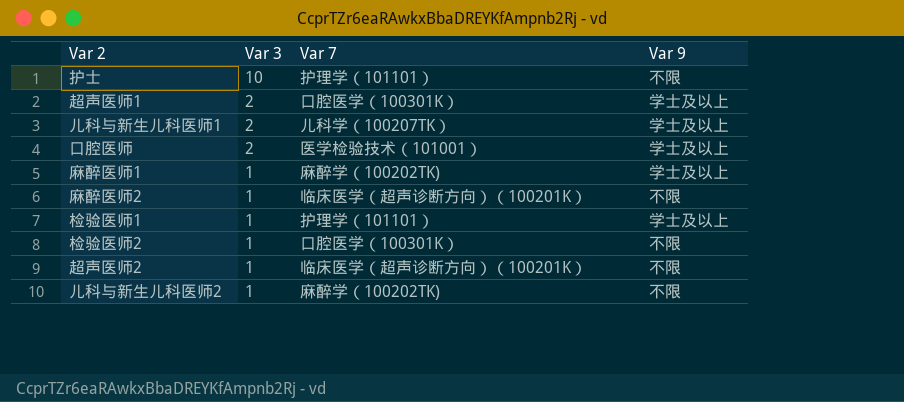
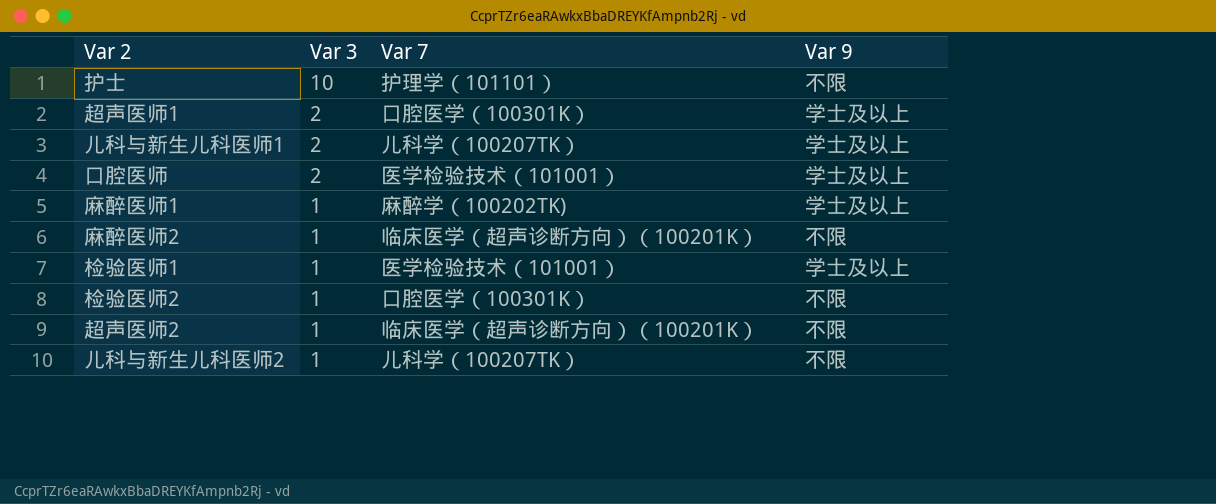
检验医师1 | Var 7: 护理学（101101） -> 医学检验技术（101001）
儿科与新生儿科医师2 | Var 7: 麻醉学（100202TK) -> 儿科学（100207TK）

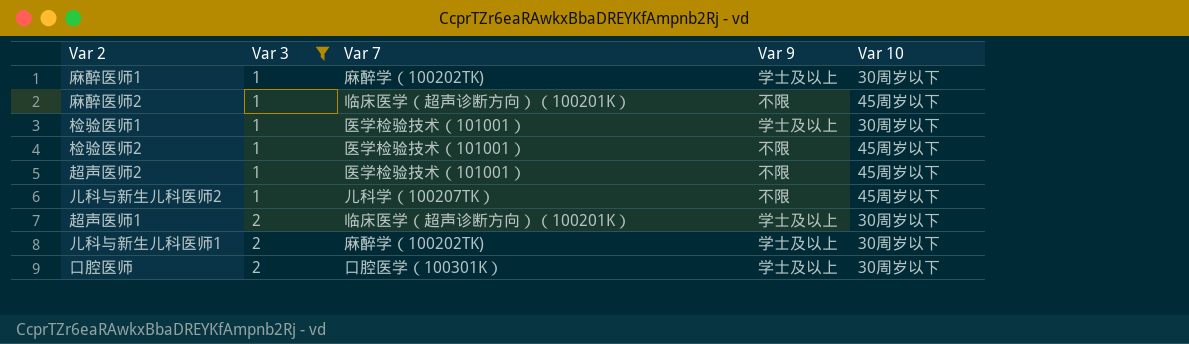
filter: none -> Var 3 != 10
row order: Var 3 descending -> Var 3 ascending
column Var 10 | position: none -> 5
检验医师2 | Var 7: 口腔医学（100301K） -> 医学检验技术（101001）
超声医师2 | Var 7: 临床医学（超声诊断方向）（100201K） -> 医学检验技术（101001）
超声医师1 | Var 7: 口腔医学（100301K） -> 临床医学（超声诊断方向）（100201K）
儿科与新生儿科医师1 | Var 7: 儿科学（100207TK） -> 麻醉学（100202TK)
口腔医师 | Var 7: 医学检验技术（101001） -> 口腔医学（100301K）

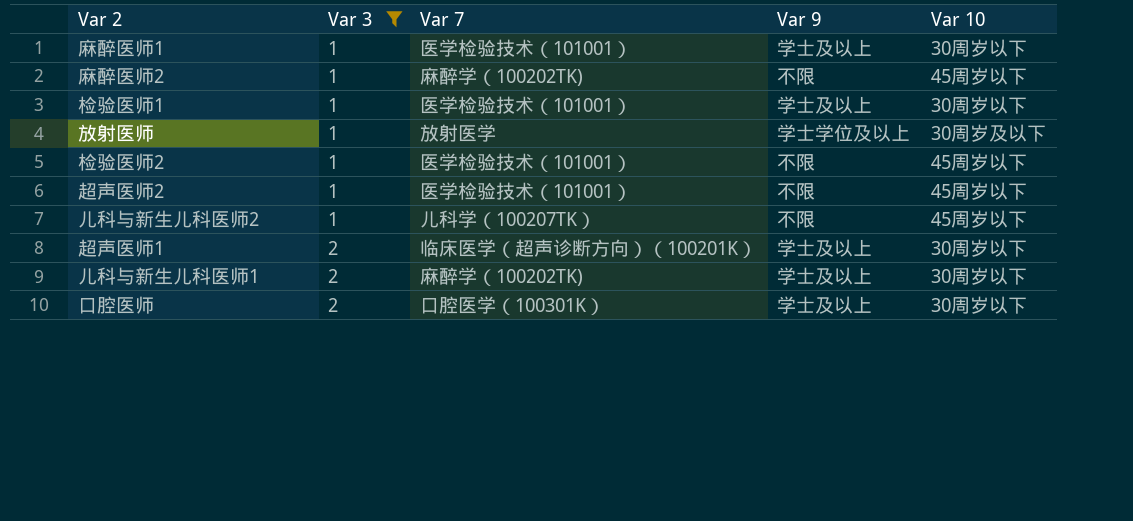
麻醉医师1 | Var 7: 麻醉学（100202TK) -> 医学检验技术（101001）
麻醉医师2 | Var 7: 临床医学（超声诊断方向）（100201K） -> 麻醉学（100202TK)
row 放射医师: none -> 1 | 放射医学 | 学士学位及以上 | 30周岁及以下

